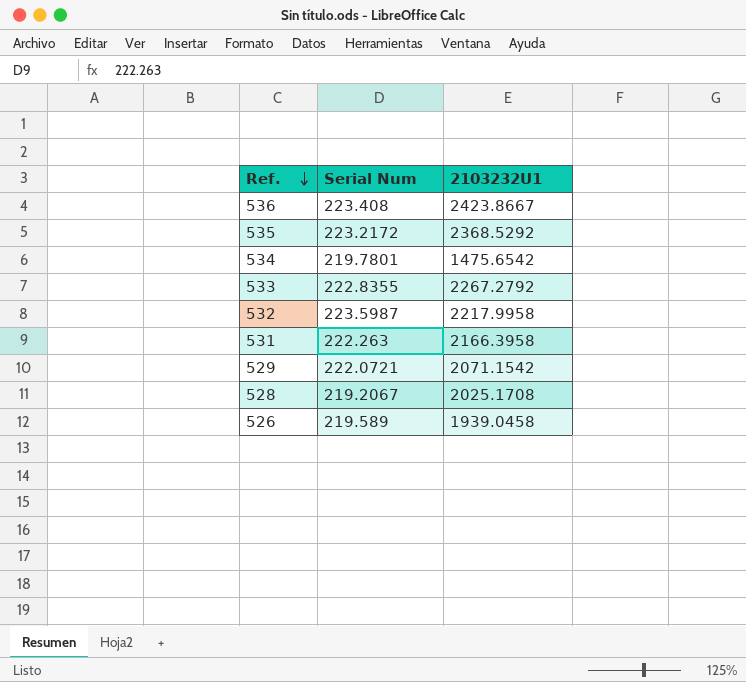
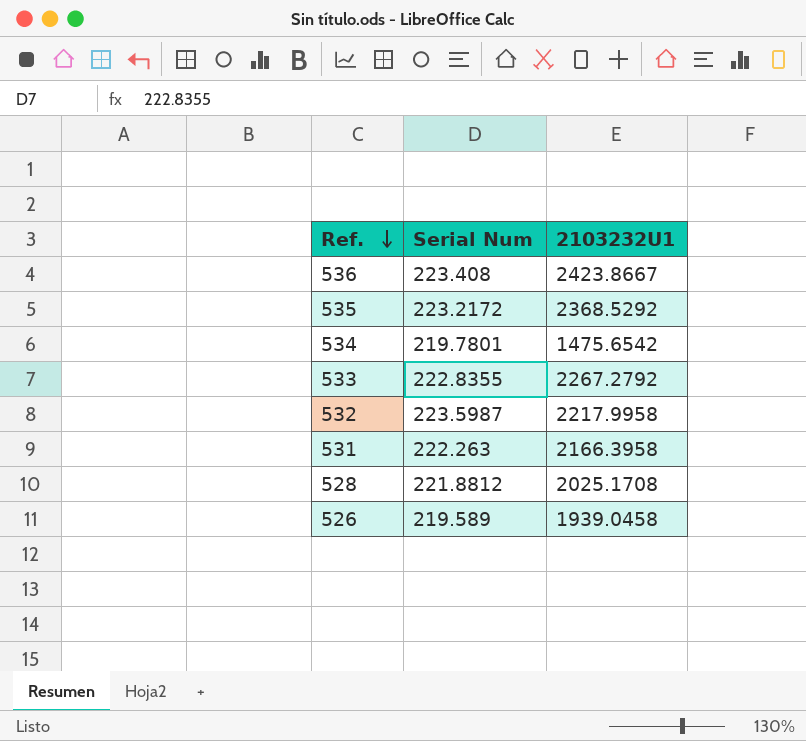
row 529: 222.0721 | 2071.1542 -> none
528 | Serial Num: 219.2067 -> 221.8812

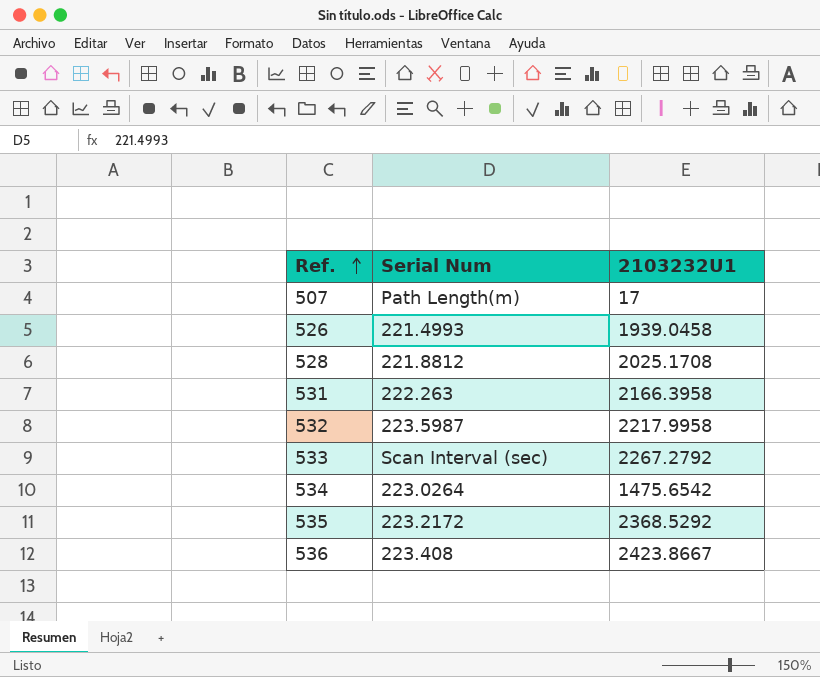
row order: Ref. descending -> Ref. ascending
row 507: none -> Path Length(m) | 17
526 | Serial Num: 219.589 -> 221.4993
533 | Serial Num: 222.8355 -> Scan Interval (sec)
534 | Serial Num: 219.7801 -> 223.0264

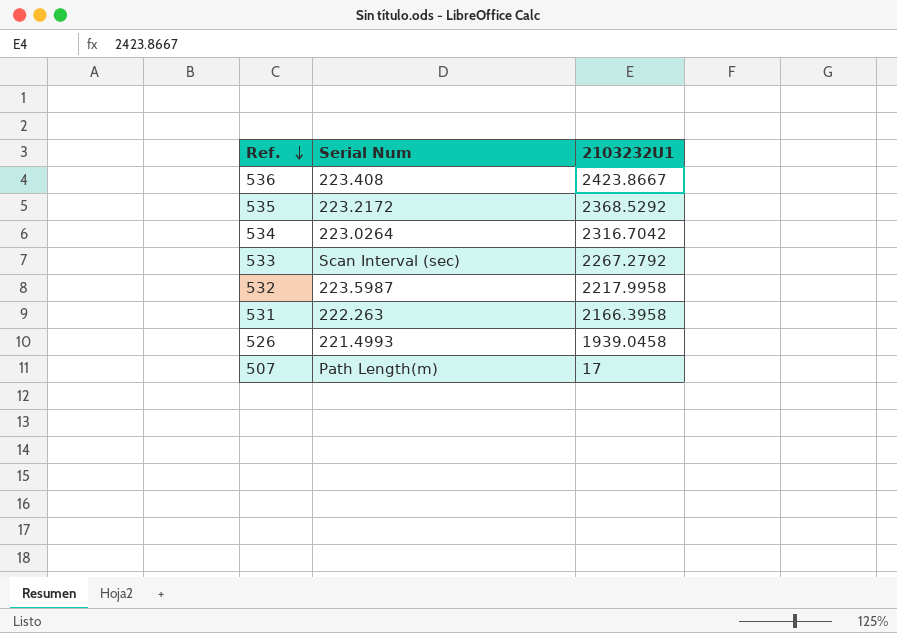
row order: Ref. ascending -> Ref. descending
row 528: 221.8812 | 2025.1708 -> none
534 | 2103232U1: 1475.6542 -> 2316.7042

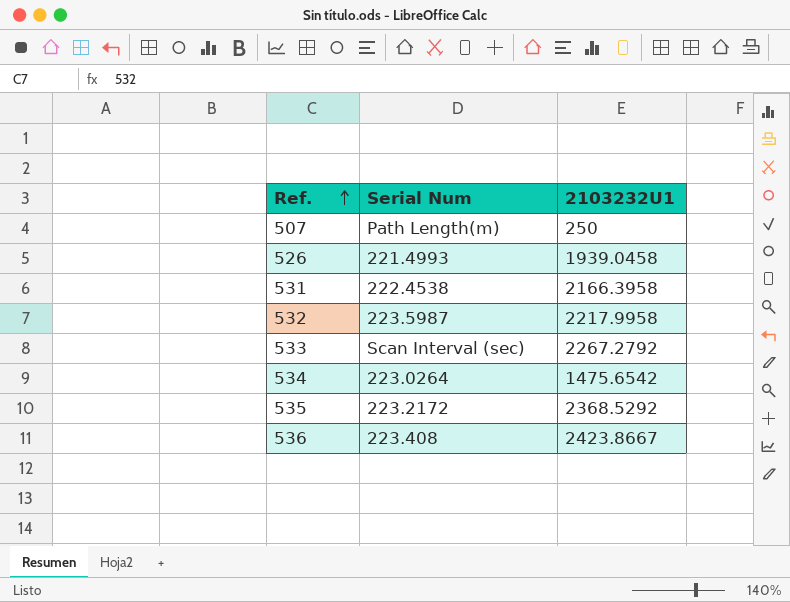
row order: Ref. descending -> Ref. ascending
507 | 2103232U1: 17 -> 250
531 | Serial Num: 222.263 -> 222.4538
534 | 2103232U1: 2316.7042 -> 1475.6542

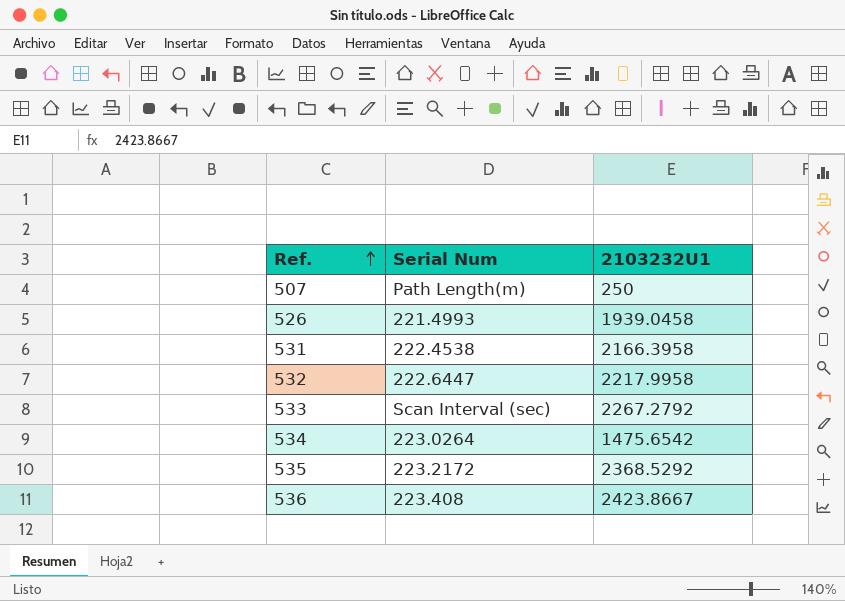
532 | Serial Num: 223.5987 -> 222.6447

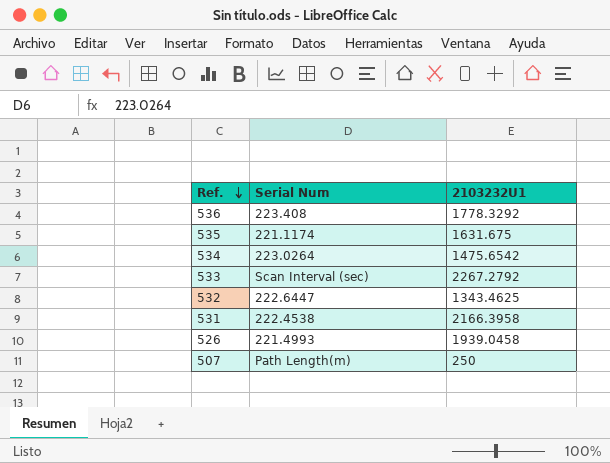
row order: Ref. ascending -> Ref. descending
536 | 2103232U1: 2423.8667 -> 1778.3292
535 | Serial Num: 223.2172 -> 221.1174
535 | 2103232U1: 2368.5292 -> 1631.675
532 | 2103232U1: 2217.9958 -> 1343.4625

